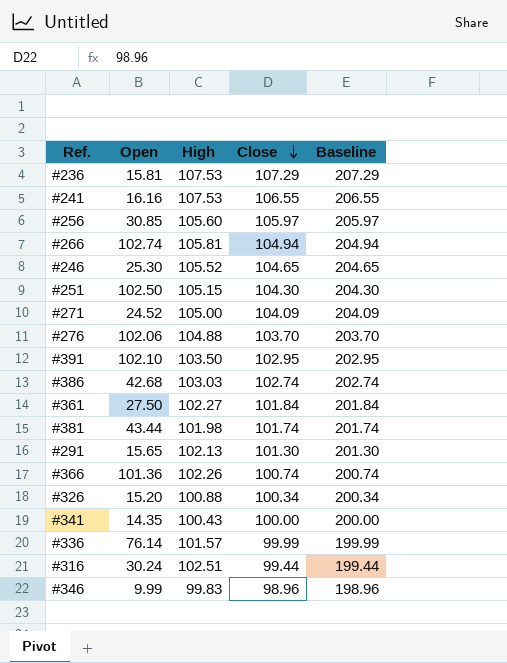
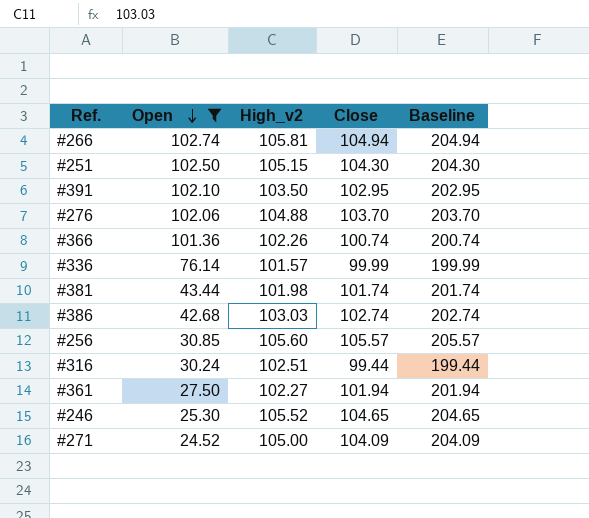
filter: none -> Open >= 24.52
row order: Close descending -> Open descending
column name: High -> High_v2
#256 | Close: 105.97 -> 105.57
#256 | Baseline: 205.97 -> 205.57
#361 | Close: 101.84 -> 101.94
#361 | Baseline: 201.84 -> 201.94

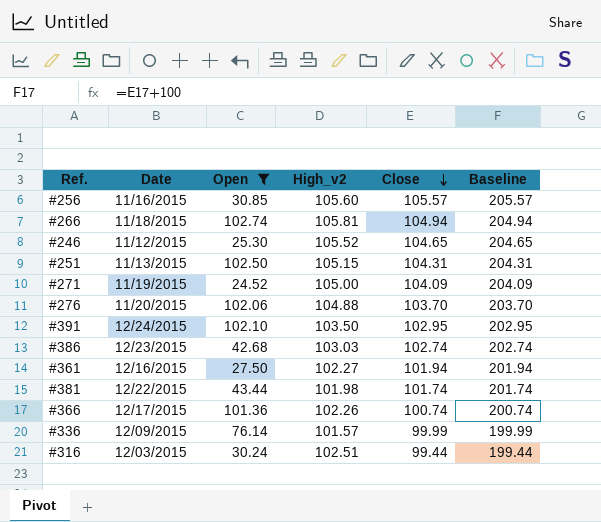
row order: Open descending -> Close descending
column Date | position: none -> 2
#251 | Close: 104.30 -> 104.31
#251 | Baseline: 204.30 -> 204.31

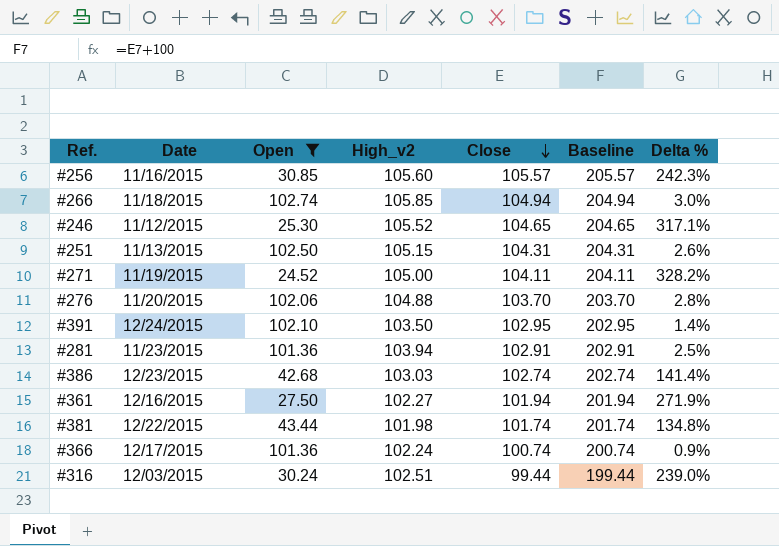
column Delta % | formula: none -> ([High_v2] - [Open]) / [Open]
row #336: 12/09/2015 | 76.14 | 101.57 | 99.99 | 199.99 -> none
#266 | High_v2: 105.81 -> 105.85
#271 | Close: 104.09 -> 104.11
#271 | Baseline: 204.09 -> 204.11
row #281: none -> 11/23/2015 | 101.36 | 103.94 | 102.91 | 202.91 | 2.5%
#366 | High_v2: 102.26 -> 102.24

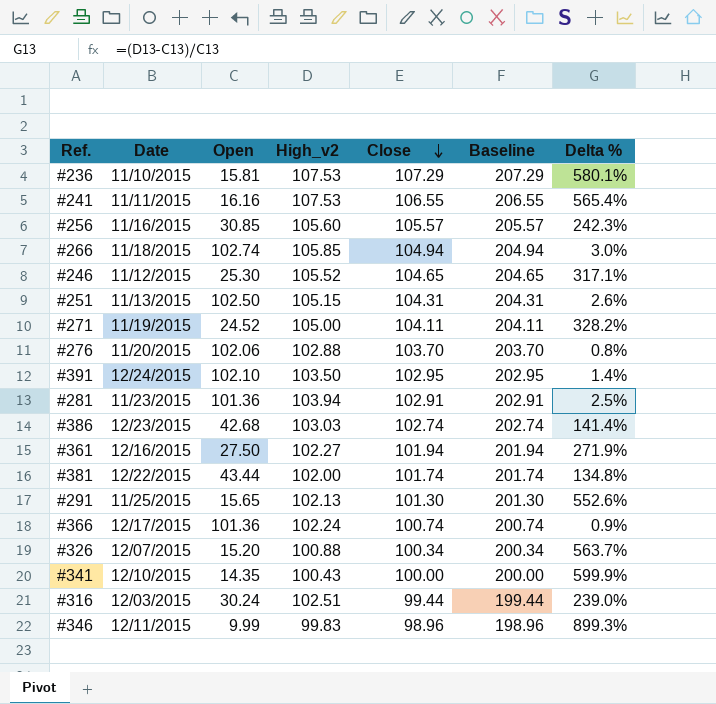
filter: Open >= 24.52 -> none
#276 | High_v2: 104.88 -> 102.88
#276 | Delta %: 2.8% -> 0.8%
#381 | High_v2: 101.98 -> 102.00

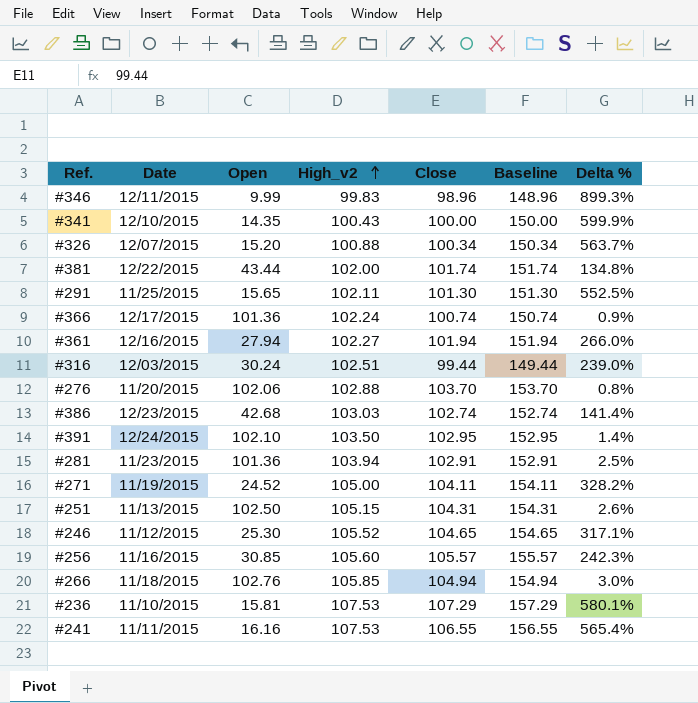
row order: Close descending -> High_v2 ascending
column Baseline | formula: [Close] + 100 -> [Close] + 50
#291 | High_v2: 102.13 -> 102.11
#291 | Delta %: 552.6% -> 552.5%
#361 | Open: 27.50 -> 27.94
#361 | Delta %: 271.9% -> 266.0%
#266 | Open: 102.74 -> 102.76

